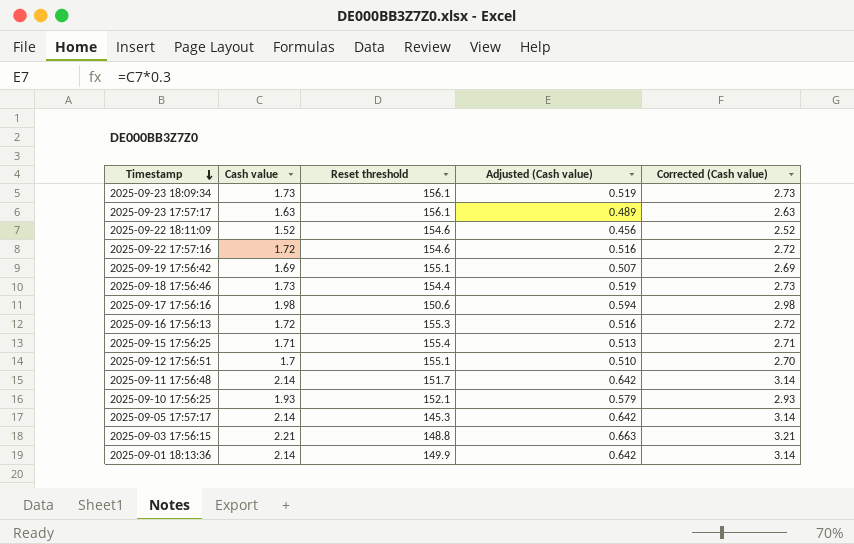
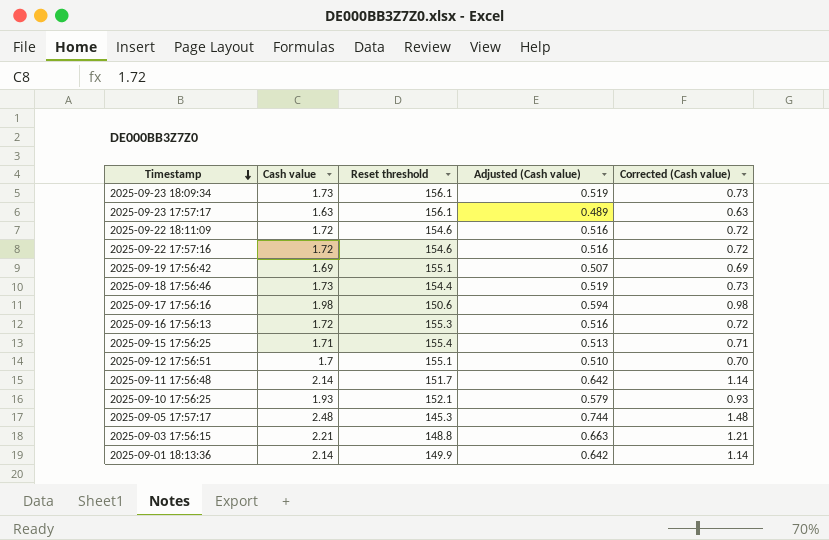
column Corrected (Cash value) | formula: [Cash value] + 1 -> [Cash value] - 1
2025-09-22 18:11:09 | Cash value: 1.52 -> 1.72
2025-09-22 18:11:09 | Adjusted (Cash value): 0.456 -> 0.516
2025-09-05 17:57:17 | Cash value: 2.14 -> 2.48
2025-09-05 17:57:17 | Adjusted (Cash value): 0.642 -> 0.744

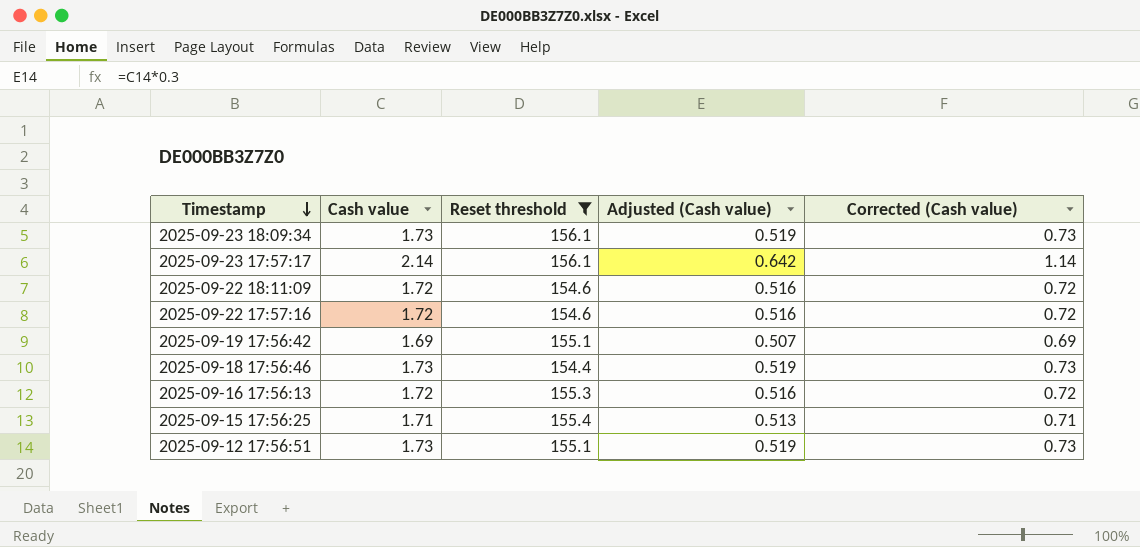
filter: none -> Reset threshold >= 154.4
2025-09-23 17:57:17 | Cash value: 1.63 -> 2.14
2025-09-23 17:57:17 | Adjusted (Cash value): 0.489 -> 0.642
2025-09-23 17:57:17 | Corrected (Cash value): 0.63 -> 1.14
2025-09-12 17:56:51 | Cash value: 1.7 -> 1.73
2025-09-12 17:56:51 | Adjusted (Cash value): 0.510 -> 0.519
2025-09-12 17:56:51 | Corrected (Cash value): 0.70 -> 0.73

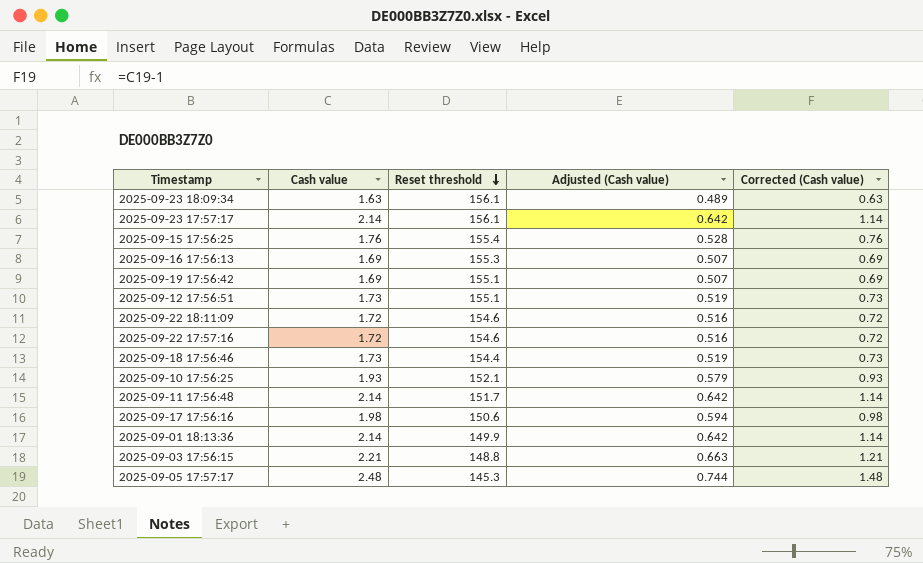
filter: Reset threshold >= 154.4 -> none
row order: Timestamp descending -> Reset threshold descending
2025-09-23 18:09:34 | Cash value: 1.73 -> 1.63
2025-09-23 18:09:34 | Adjusted (Cash value): 0.519 -> 0.489
2025-09-23 18:09:34 | Corrected (Cash value): 0.73 -> 0.63
2025-09-15 17:56:25 | Cash value: 1.71 -> 1.76
2025-09-15 17:56:25 | Adjusted (Cash value): 0.513 -> 0.528
2025-09-15 17:56:25 | Corrected (Cash value): 0.71 -> 0.76
2025-09-16 17:56:13 | Cash value: 1.72 -> 1.69
2025-09-16 17:56:13 | Adjusted (Cash value): 0.516 -> 0.507
2025-09-16 17:56:13 | Corrected (Cash value): 0.72 -> 0.69

